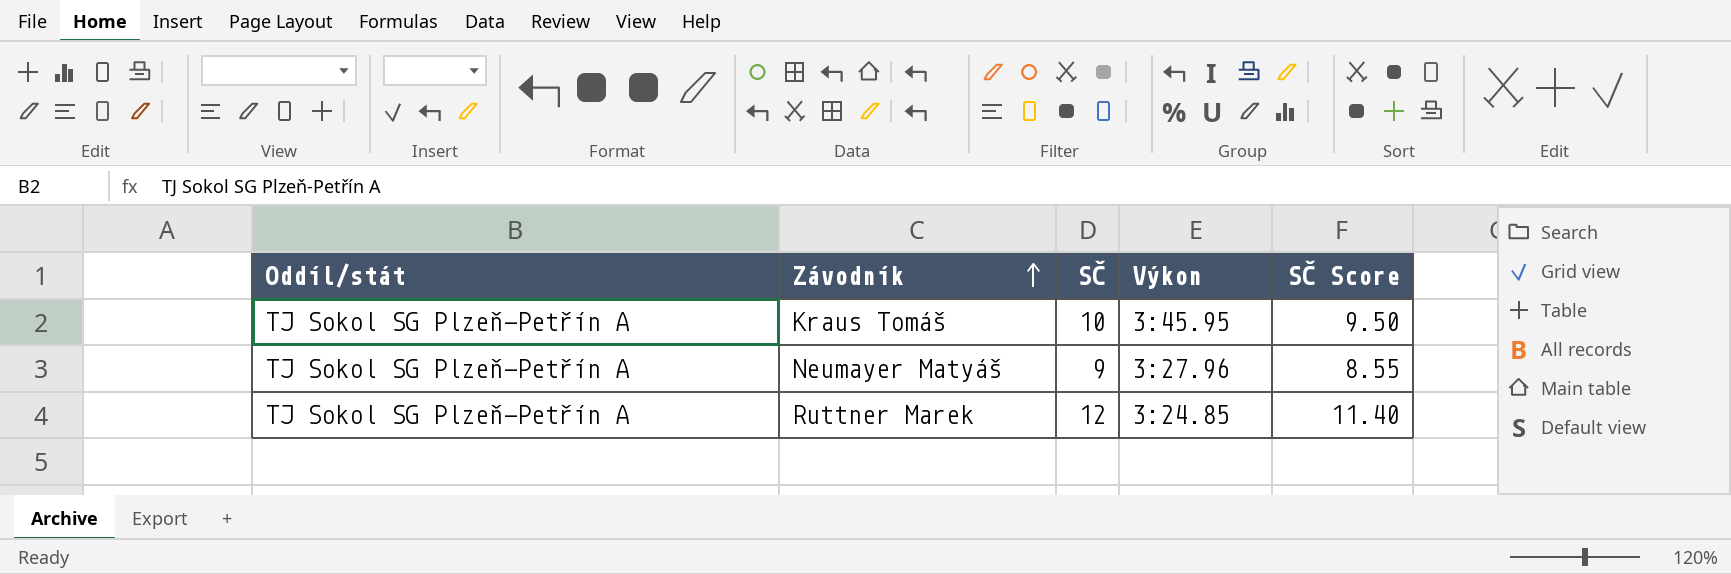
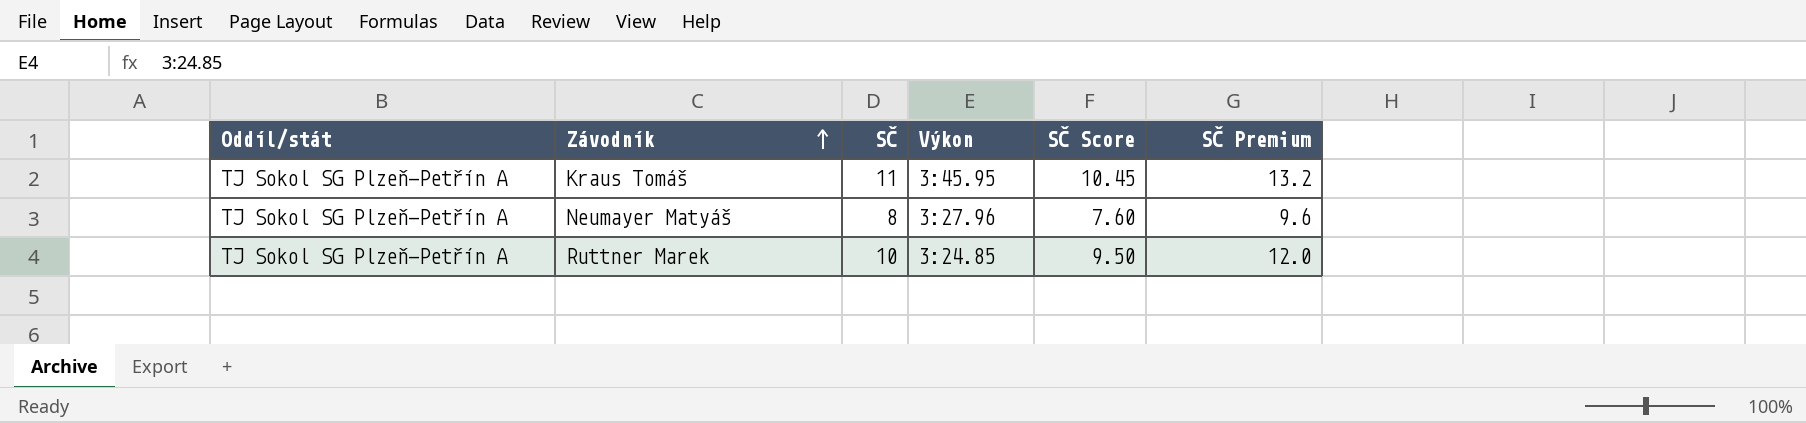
column SČ Premium | formula: none -> [SČ] * 1.2
Kraus Tomáš | SČ: 10 -> 11
Kraus Tomáš | SČ Score: 9.50 -> 10.45
Neumayer Matyáš | SČ: 9 -> 8
Neumayer Matyáš | SČ Score: 8.55 -> 7.60
Ruttner Marek | SČ: 12 -> 10
Ruttner Marek | SČ Score: 11.40 -> 9.50

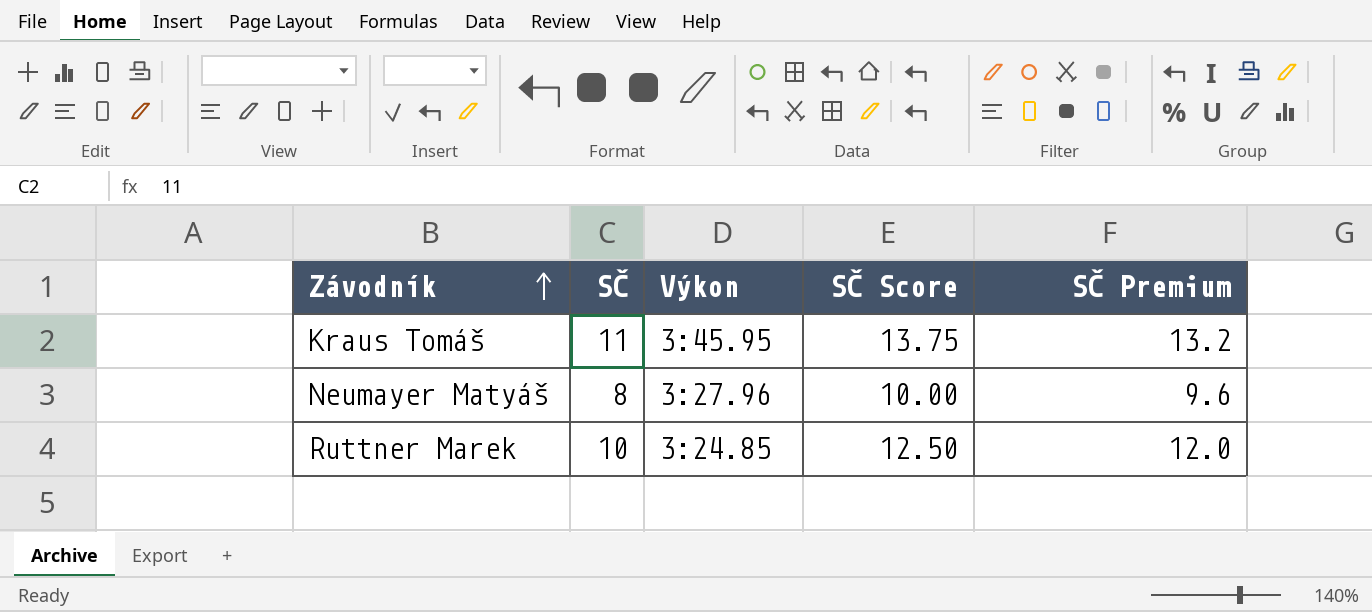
column Oddíl/stát | position: 1 -> none
column SČ Score | formula: [SČ] * 0.95 -> [SČ] * 1.25

